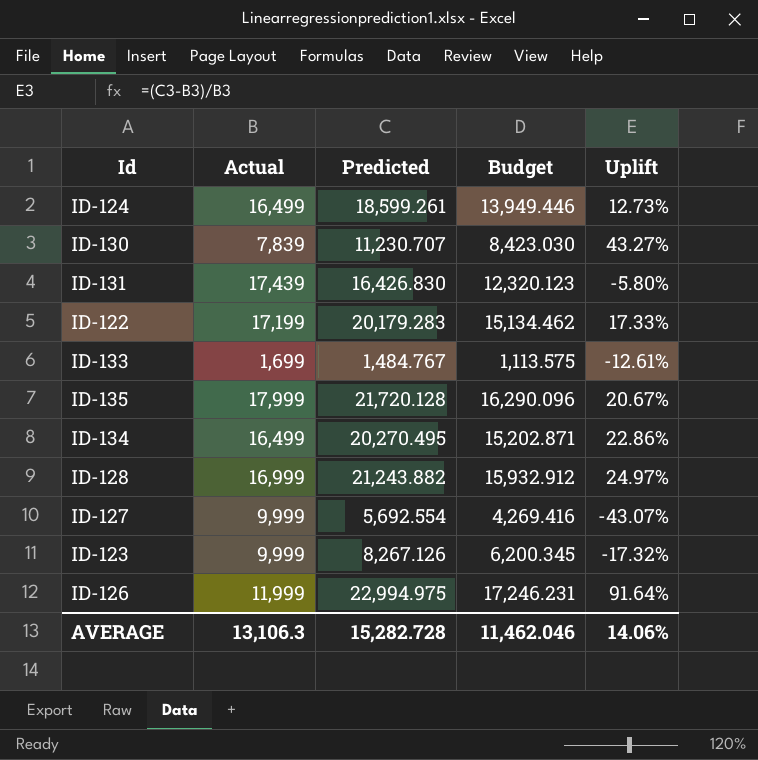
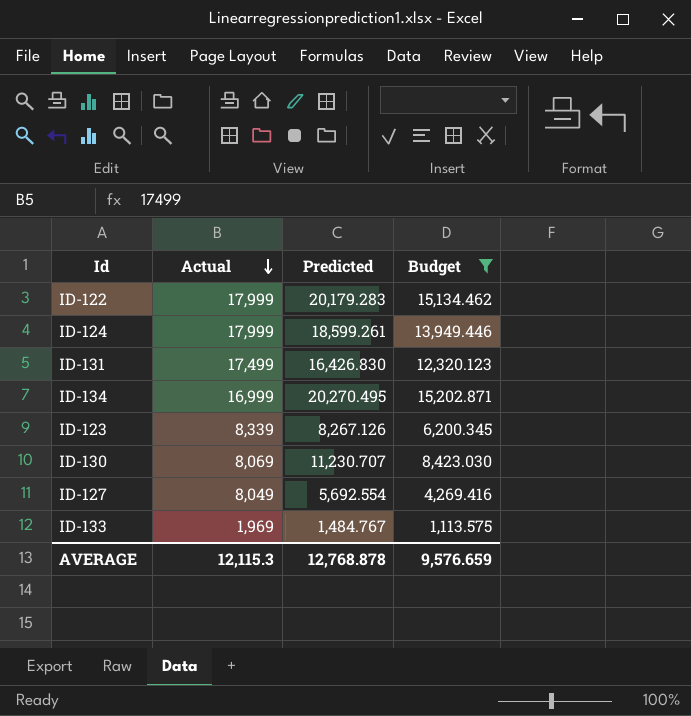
filter: none -> Budget <= 15,202.871
row order: none -> Actual descending
column Uplift | formula: ([Predicted] - [Actual]) / [Actual] -> none
ID-122 | Actual: 17,199 -> 17,999
ID-124 | Actual: 16,499 -> 17,999
ID-131 | Actual: 17,439 -> 17,499
ID-134 | Actual: 16,499 -> 16,999
ID-123 | Actual: 9,999 -> 8,339
ID-130 | Actual: 7,839 -> 8,069
ID-127 | Actual: 9,999 -> 8,049
ID-133 | Actual: 1,699 -> 1,969
AVERAGE | Actual: 13,106.3 -> 12,115.3
AVERAGE | Predicted: 15,282.728 -> 12,768.878
AVERAGE | Budget: 11,462.046 -> 9,576.659

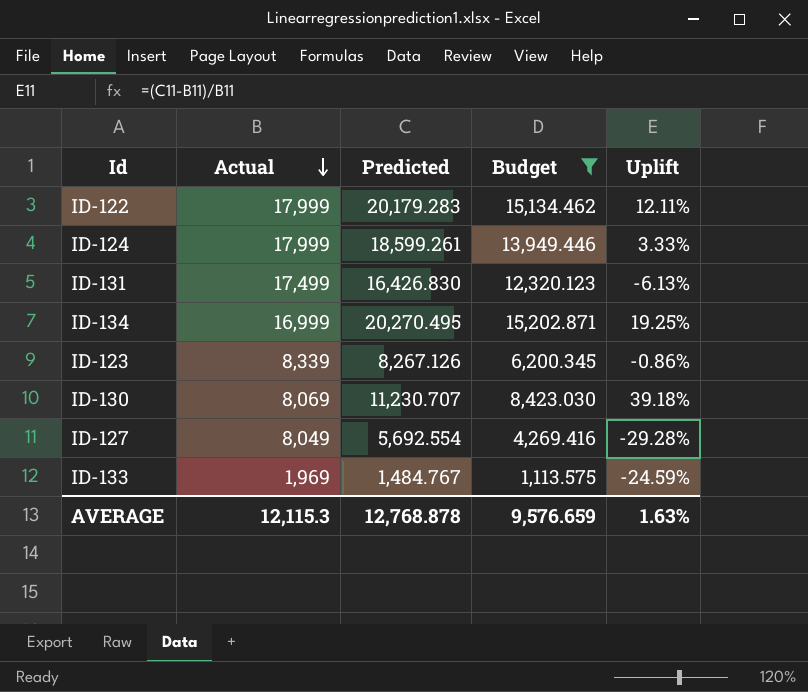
column Uplift | formula: none -> ([Predicted] - [Actual]) / [Actual]

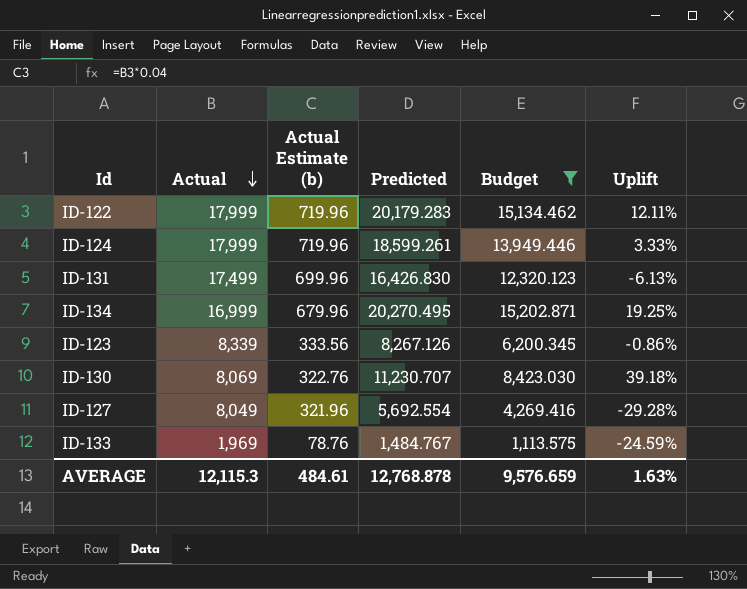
column Actual Estimate (b) | formula: none -> [Actual] * 0.04

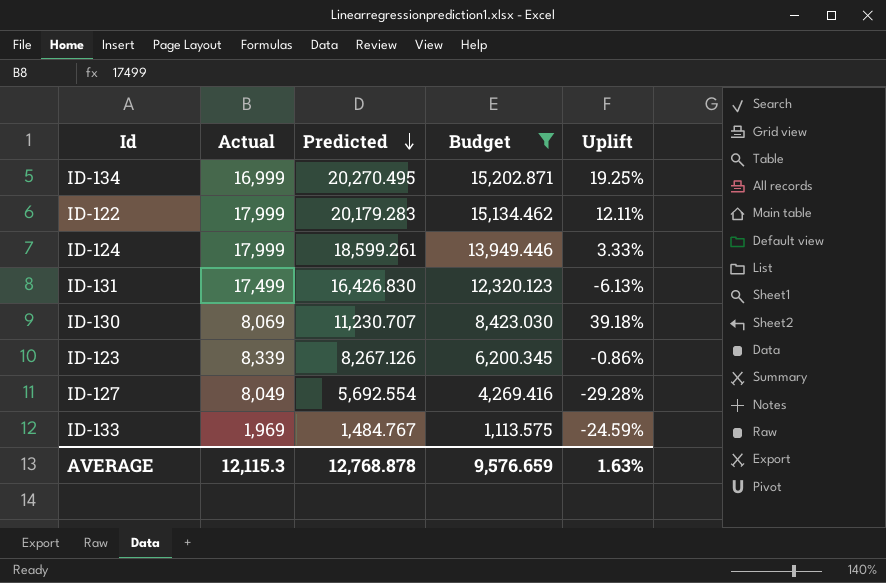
row order: Actual descending -> Predicted descending
column Actual Estimate (b) | formula: [Actual] * 0.04 -> none

